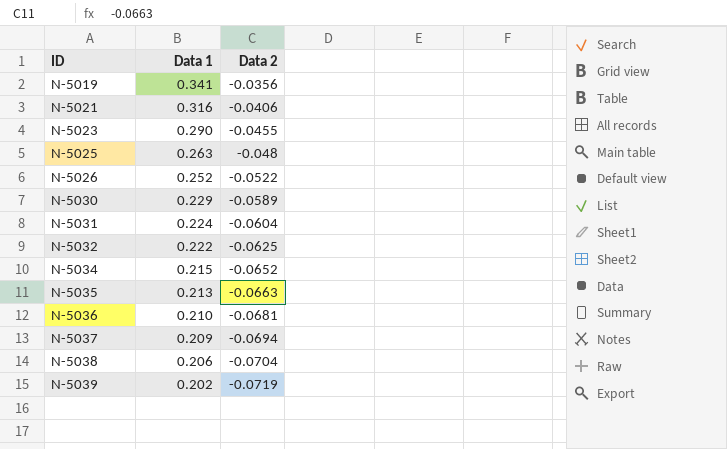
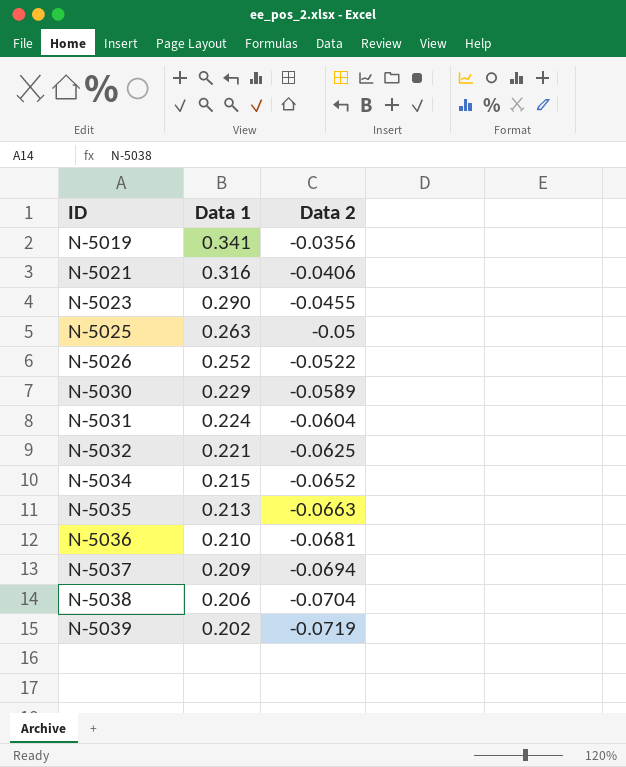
N-5025 | Data 2: -0.048 -> -0.05
N-5032 | Data 1: 0.222 -> 0.221

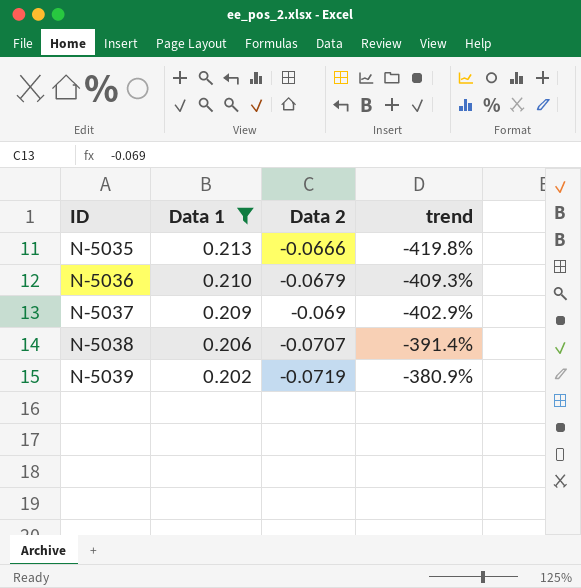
filter: none -> Data 1 <= 0.213
column trend | formula: none -> ([Data 1] - [Data 2]) / [Data 2]
N-5035 | Data 2: -0.0663 -> -0.0666
N-5036 | Data 2: -0.0681 -> -0.0679
N-5037 | Data 2: -0.0694 -> -0.069
N-5038 | Data 2: -0.0704 -> -0.0707

